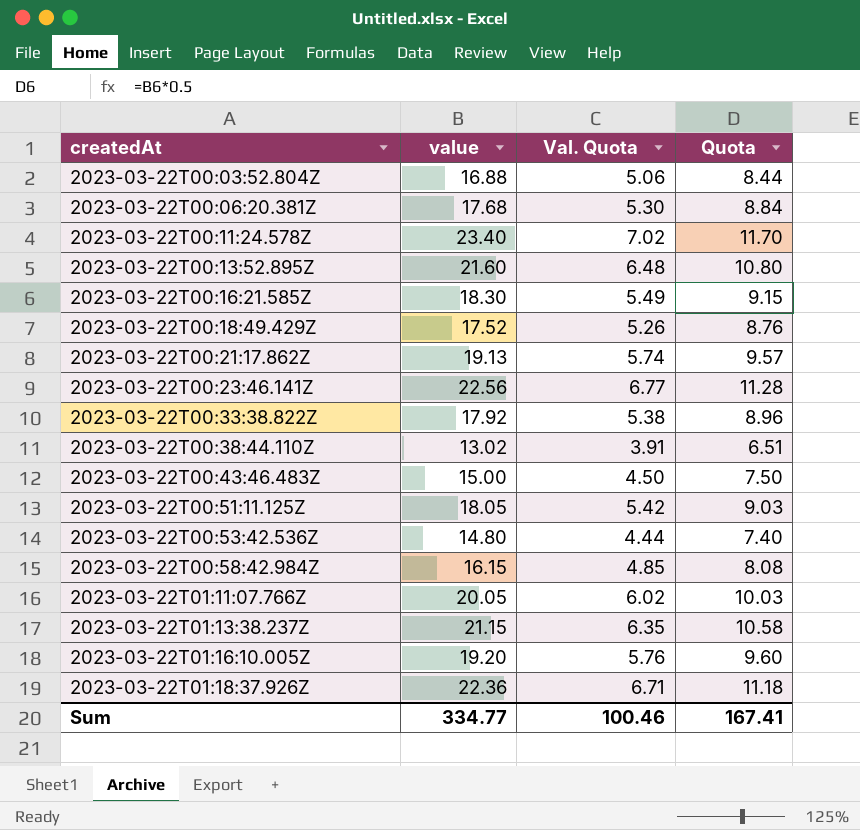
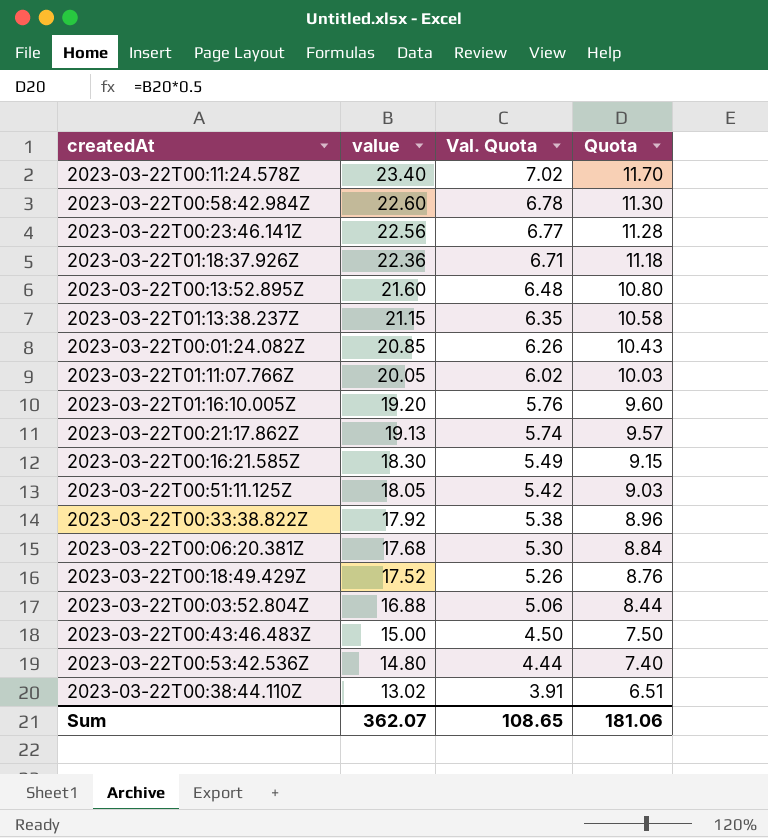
row order: createdAt ascending -> value descending
2023-03-22T00:58:42.984Z | value: 16.15 -> 22.60
2023-03-22T00:58:42.984Z | Val. Quota: 4.85 -> 6.78
2023-03-22T00:58:42.984Z | Quota: 8.08 -> 11.30
row 2023-03-22T00:01:24.082Z: none -> 20.85 | 6.26 | 10.43
Sum | value: 334.77 -> 362.07
Sum | Val. Quota: 100.46 -> 108.65
Sum | Quota: 167.41 -> 181.06

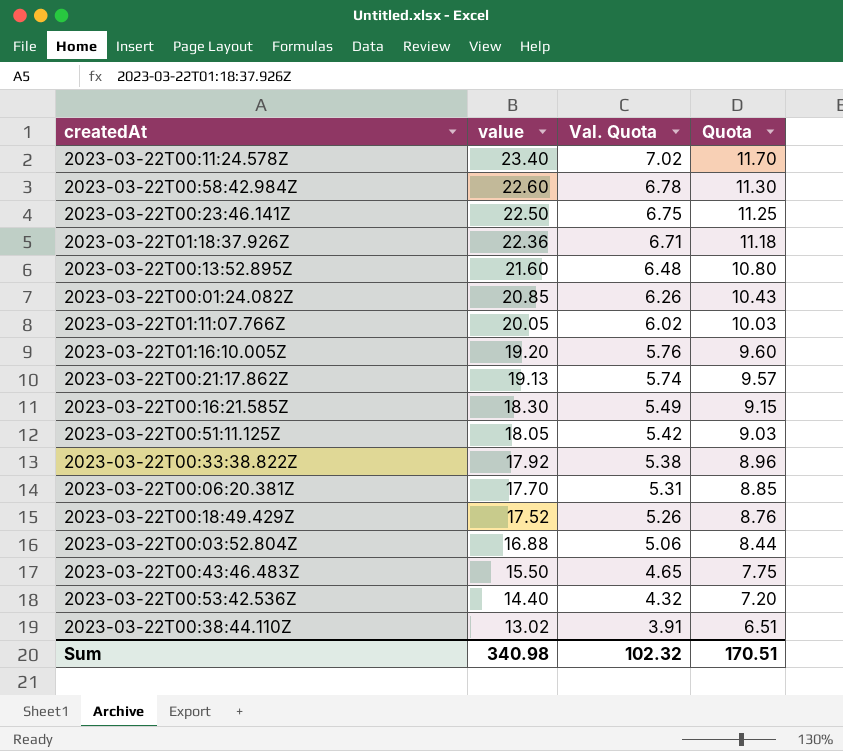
row 2023-03-22T01:13:38.237Z: 21.15 | 6.35 | 10.58 -> none
2023-03-22T00:23:46.141Z | value: 22.56 -> 22.50
2023-03-22T00:23:46.141Z | Val. Quota: 6.77 -> 6.75
2023-03-22T00:23:46.141Z | Quota: 11.28 -> 11.25
2023-03-22T00:06:20.381Z | value: 17.68 -> 17.70
2023-03-22T00:06:20.381Z | Val. Quota: 5.30 -> 5.31
2023-03-22T00:06:20.381Z | Quota: 8.84 -> 8.85
2023-03-22T00:43:46.483Z | value: 15.00 -> 15.50
2023-03-22T00:43:46.483Z | Val. Quota: 4.50 -> 4.65
2023-03-22T00:43:46.483Z | Quota: 7.50 -> 7.75
2023-03-22T00:53:42.536Z | value: 14.80 -> 14.40
2023-03-22T00:53:42.536Z | Val. Quota: 4.44 -> 4.32
2023-03-22T00:53:42.536Z | Quota: 7.40 -> 7.20
Sum | value: 362.07 -> 340.98
Sum | Val. Quota: 108.65 -> 102.32
Sum | Quota: 181.06 -> 170.51

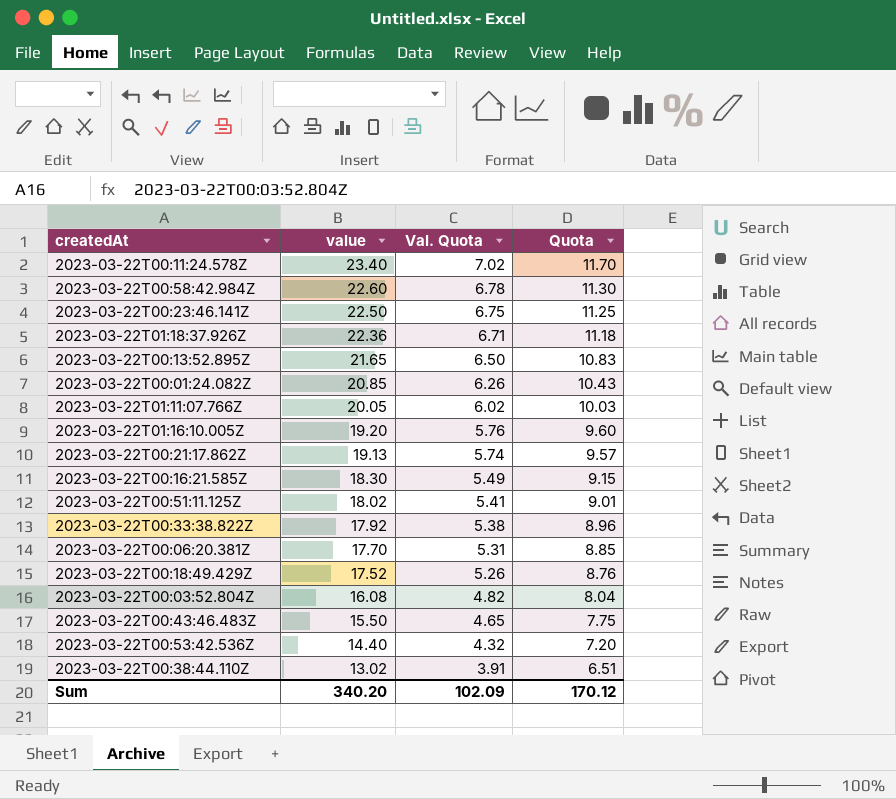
2023-03-22T00:13:52.895Z | value: 21.60 -> 21.65
2023-03-22T00:13:52.895Z | Val. Quota: 6.48 -> 6.50
2023-03-22T00:13:52.895Z | Quota: 10.80 -> 10.83
2023-03-22T00:51:11.125Z | value: 18.05 -> 18.02
2023-03-22T00:51:11.125Z | Val. Quota: 5.42 -> 5.41
2023-03-22T00:51:11.125Z | Quota: 9.03 -> 9.01
2023-03-22T00:03:52.804Z | value: 16.88 -> 16.08
2023-03-22T00:03:52.804Z | Val. Quota: 5.06 -> 4.82
2023-03-22T00:03:52.804Z | Quota: 8.44 -> 8.04
Sum | value: 340.98 -> 340.20
Sum | Val. Quota: 102.32 -> 102.09
Sum | Quota: 170.51 -> 170.12

